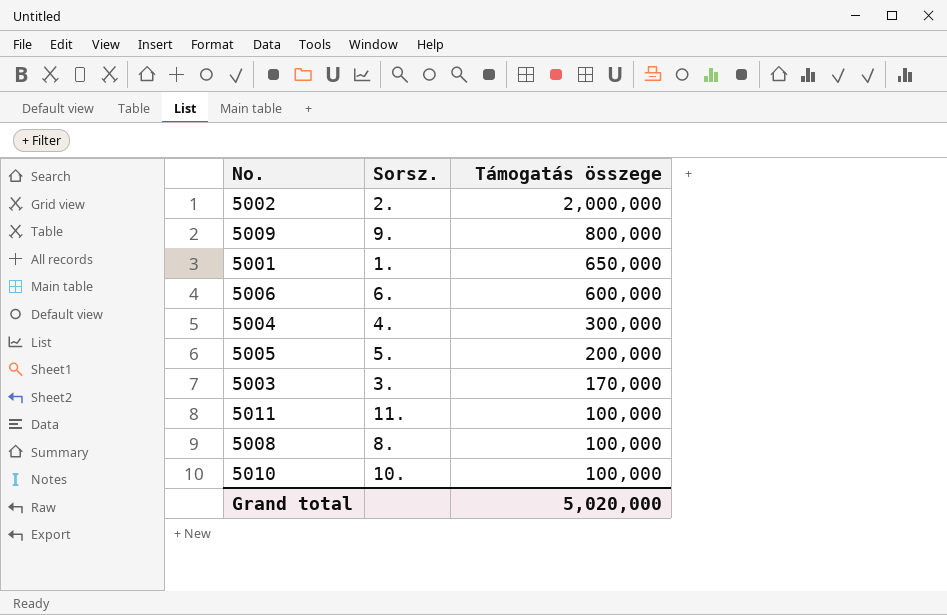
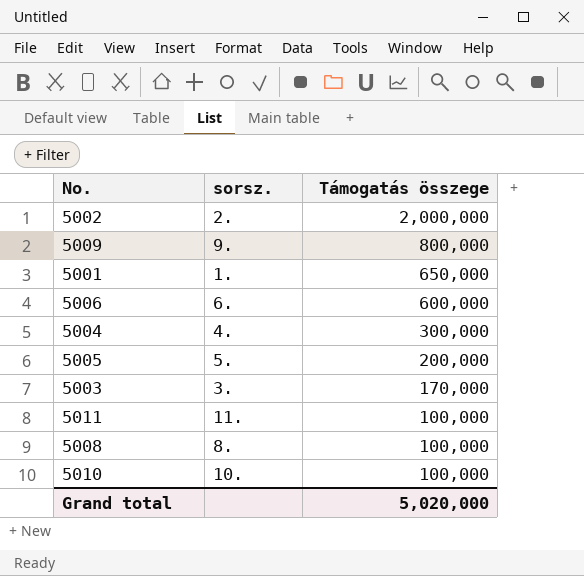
column name: Sorsz. -> sorsz.

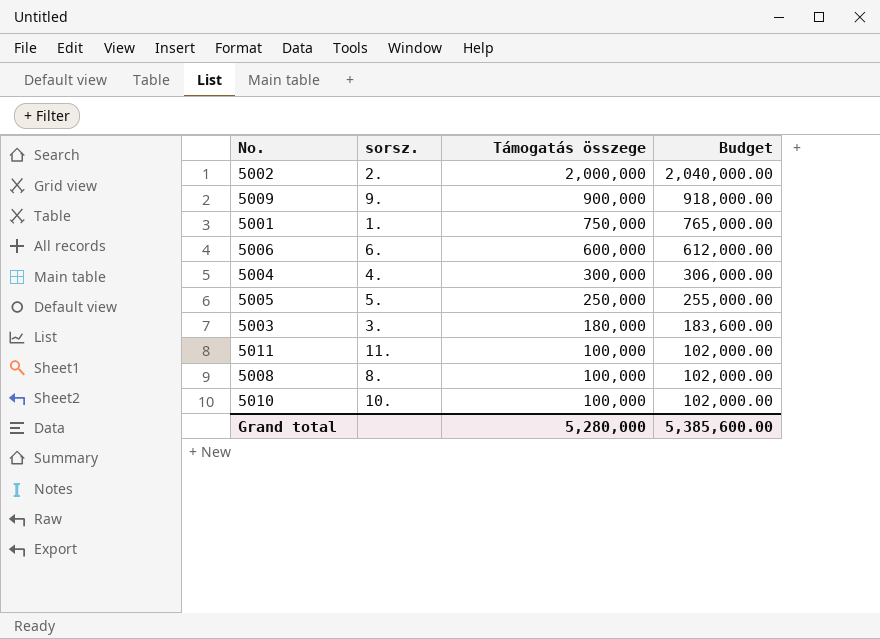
column Budget | formula: none -> [Támogatás összege] * 1.02
5009 | Támogatás összege: 800,000 -> 900,000
5001 | Támogatás összege: 650,000 -> 750,000
5005 | Támogatás összege: 200,000 -> 250,000
5003 | Támogatás összege: 170,000 -> 180,000
Grand total | Támogatás összege: 5,020,000 -> 5,280,000

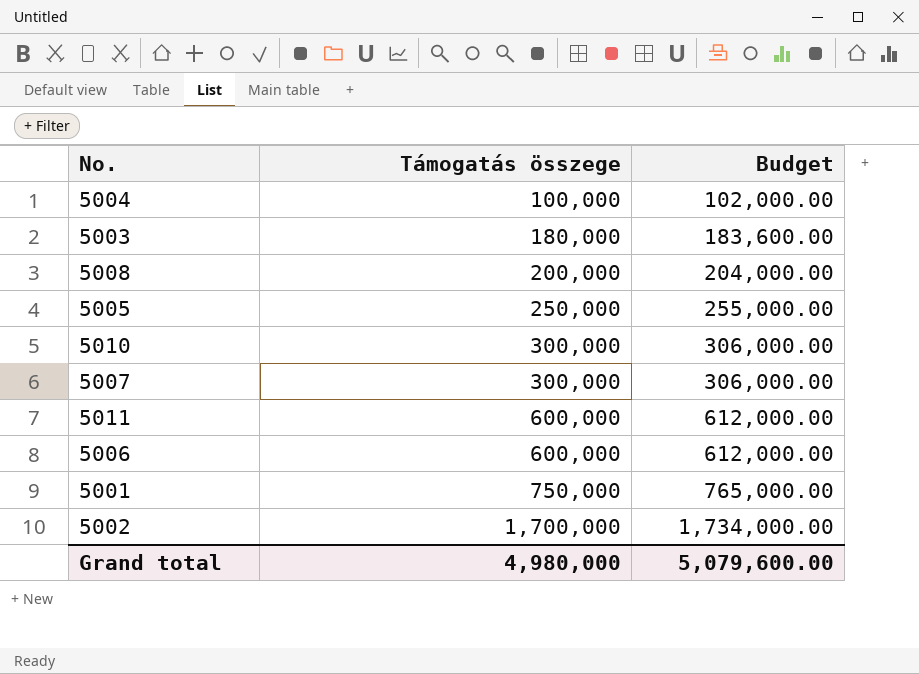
row order: Támogatás összege descending -> Támogatás összege ascending
column sorsz. | position: 2 -> none
row 5009: 9. | 900,000 | 918,000.00 -> none
5004 | Támogatás összege: 300,000 -> 100,000
5004 | Budget: 306,000.00 -> 102,000.00
5008 | Támogatás összege: 100,000 -> 200,000
5008 | Budget: 102,000.00 -> 204,000.00
5010 | Támogatás összege: 100,000 -> 300,000
5010 | Budget: 102,000.00 -> 306,000.00
row 5007: none -> 300,000 | 306,000.00
5011 | Támogatás összege: 100,000 -> 600,000
5011 | Budget: 102,000.00 -> 612,000.00
5002 | Támogatás összege: 2,000,000 -> 1,700,000
5002 | Budget: 2,040,000.00 -> 1,734,000.00
Grand total | Támogatás összege: 5,280,000 -> 4,980,000
Grand total | Budget: 5,385,600.00 -> 5,079,600.00

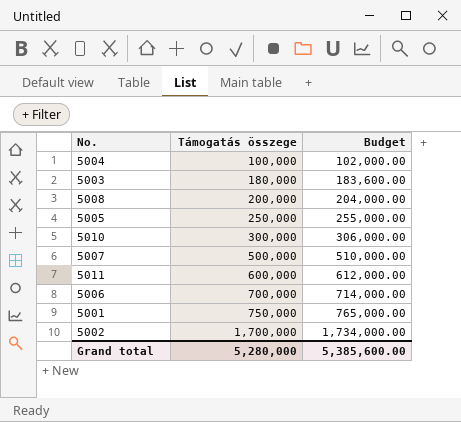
5007 | Támogatás összege: 300,000 -> 500,000
5007 | Budget: 306,000.00 -> 510,000.00
5006 | Támogatás összege: 600,000 -> 700,000
5006 | Budget: 612,000.00 -> 714,000.00
Grand total | Támogatás összege: 4,980,000 -> 5,280,000
Grand total | Budget: 5,079,600.00 -> 5,385,600.00

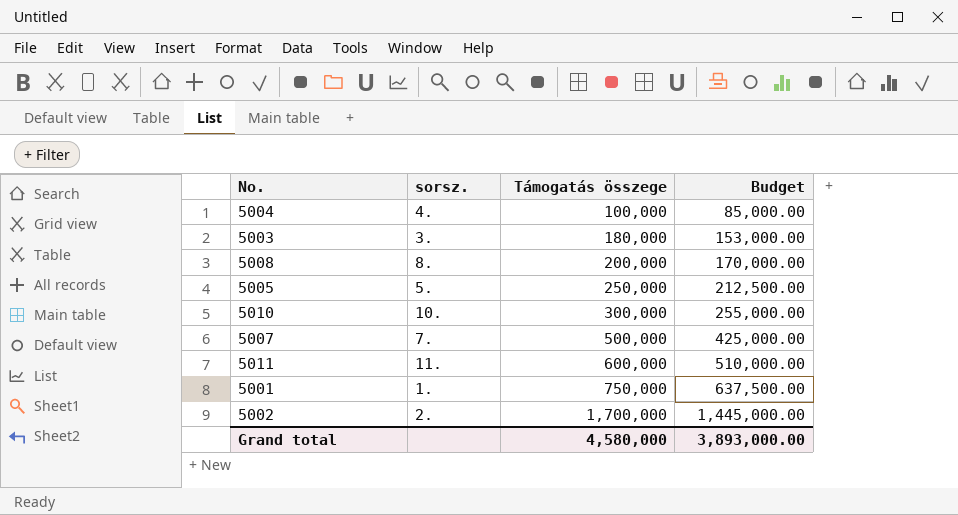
column sorsz. | position: none -> 2
column Budget | formula: [Támogatás összege] * 1.02 -> [Támogatás összege] * 0.85
row 5006: 700,000 | 714,000.00 -> none
Grand total | Támogatás összege: 5,280,000 -> 4,580,000
Grand total | Budget: 5,385,600.00 -> 3,893,000.00

